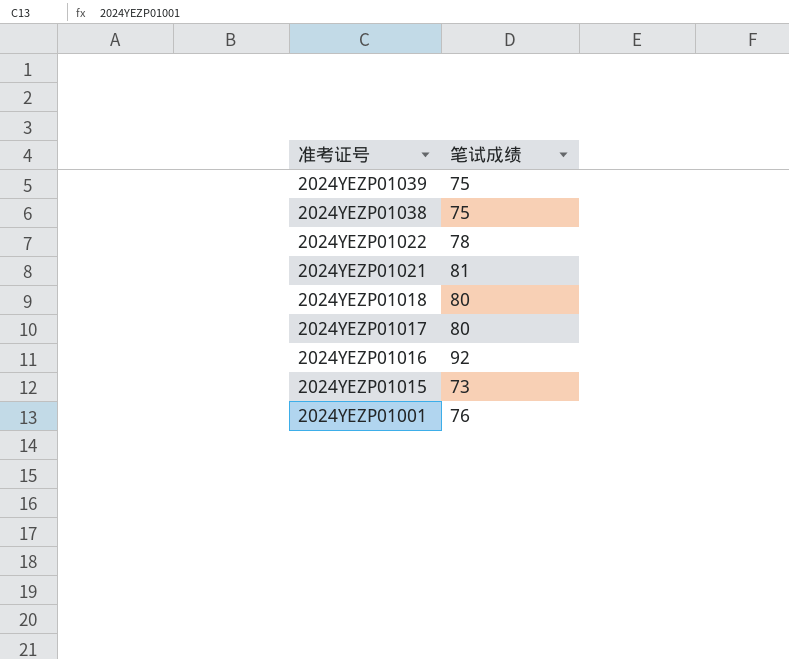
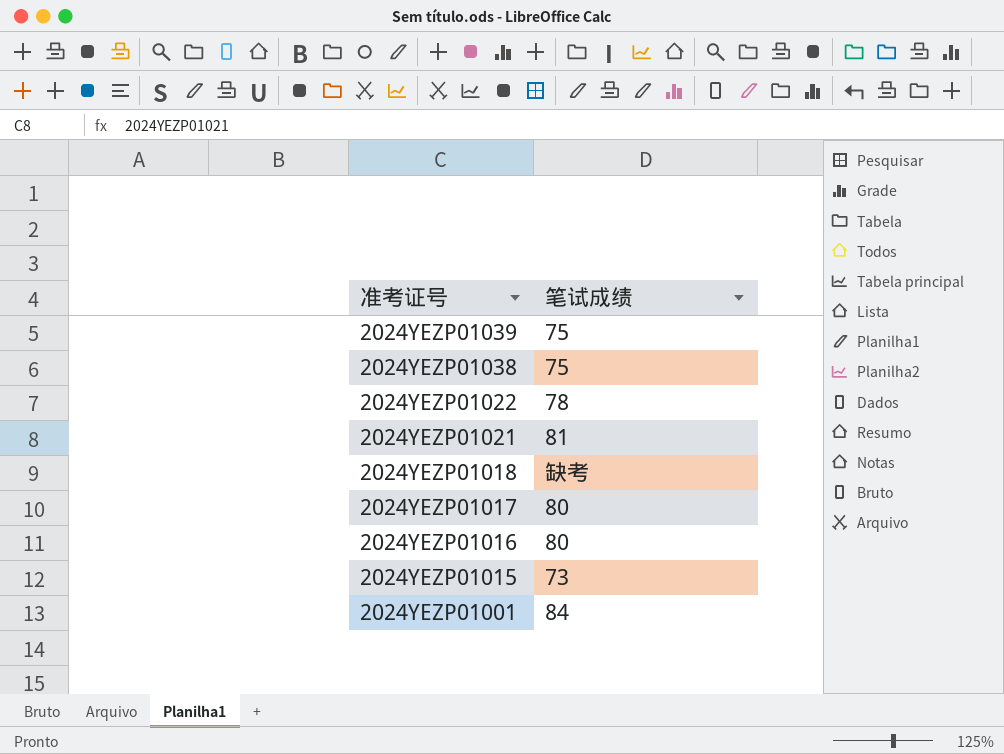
2024YEZP01018 | 笔试成绩: 80 -> 缺考
2024YEZP01016 | 笔试成绩: 92 -> 80
2024YEZP01001 | 笔试成绩: 76 -> 84

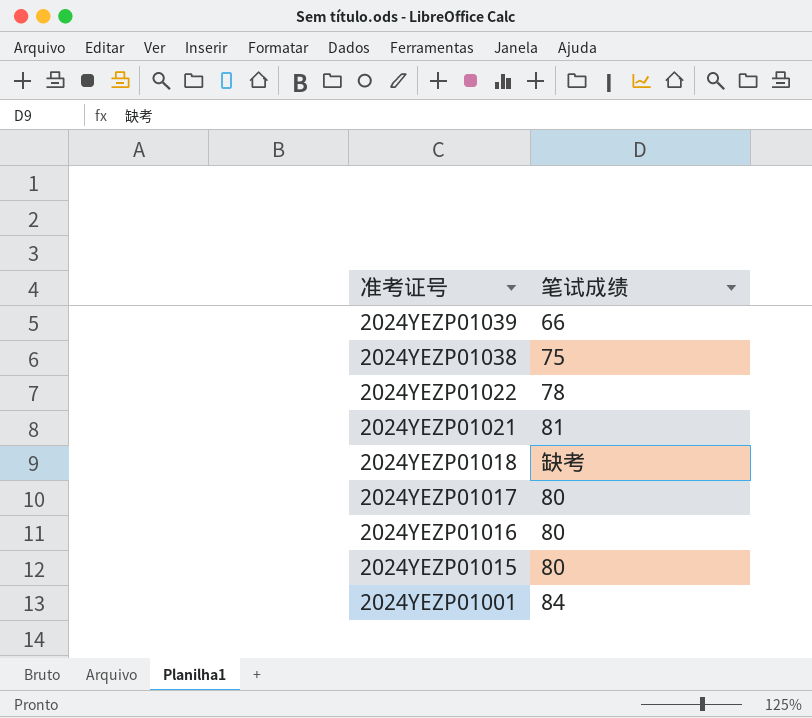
2024YEZP01039 | 笔试成绩: 75 -> 66
2024YEZP01015 | 笔试成绩: 73 -> 80

